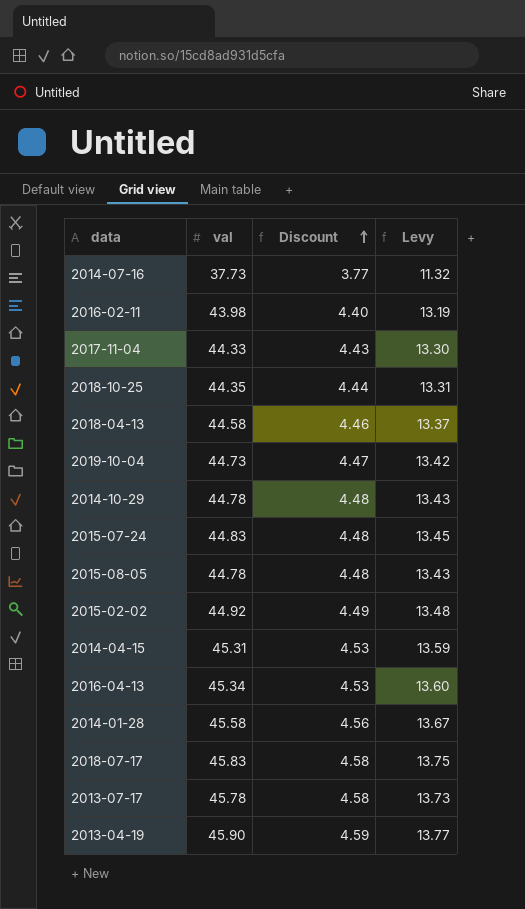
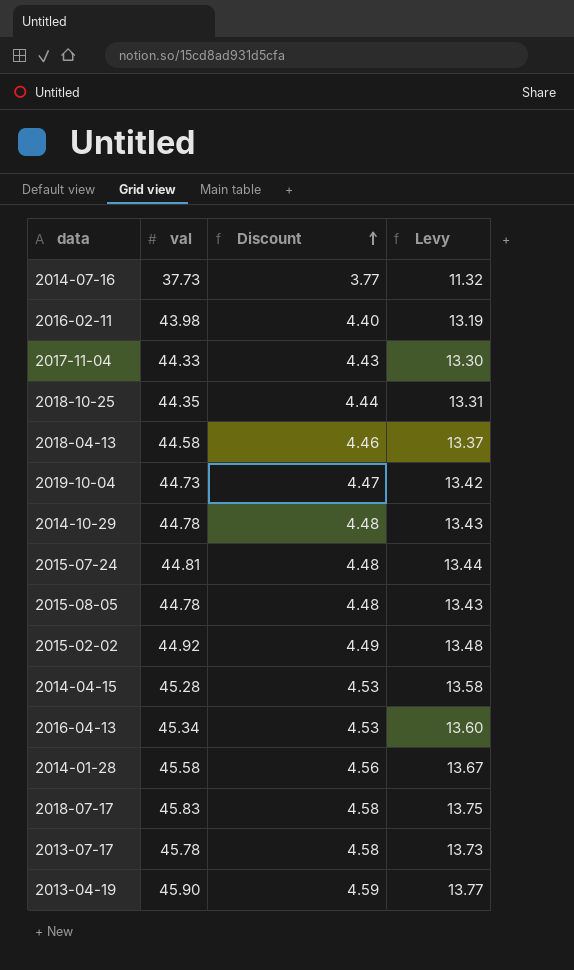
2015-07-24 | val: 44.83 -> 44.81
2015-07-24 | Levy: 13.45 -> 13.44
2014-04-15 | val: 45.31 -> 45.28
2014-04-15 | Levy: 13.59 -> 13.58

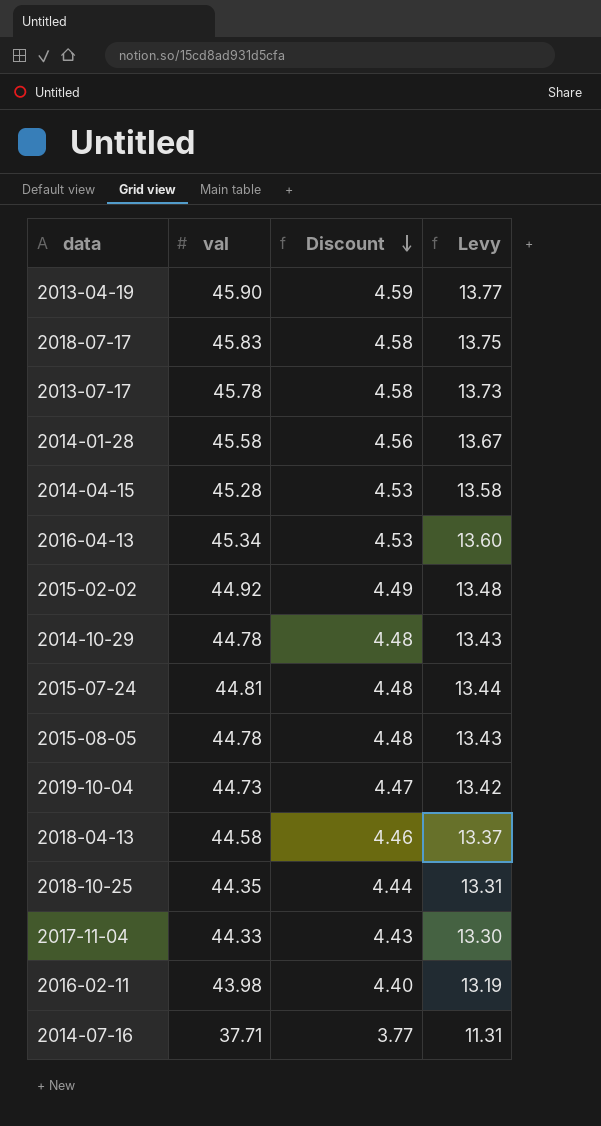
row order: Discount ascending -> Discount descending
2014-07-16 | val: 37.73 -> 37.71
2014-07-16 | Levy: 11.32 -> 11.31

